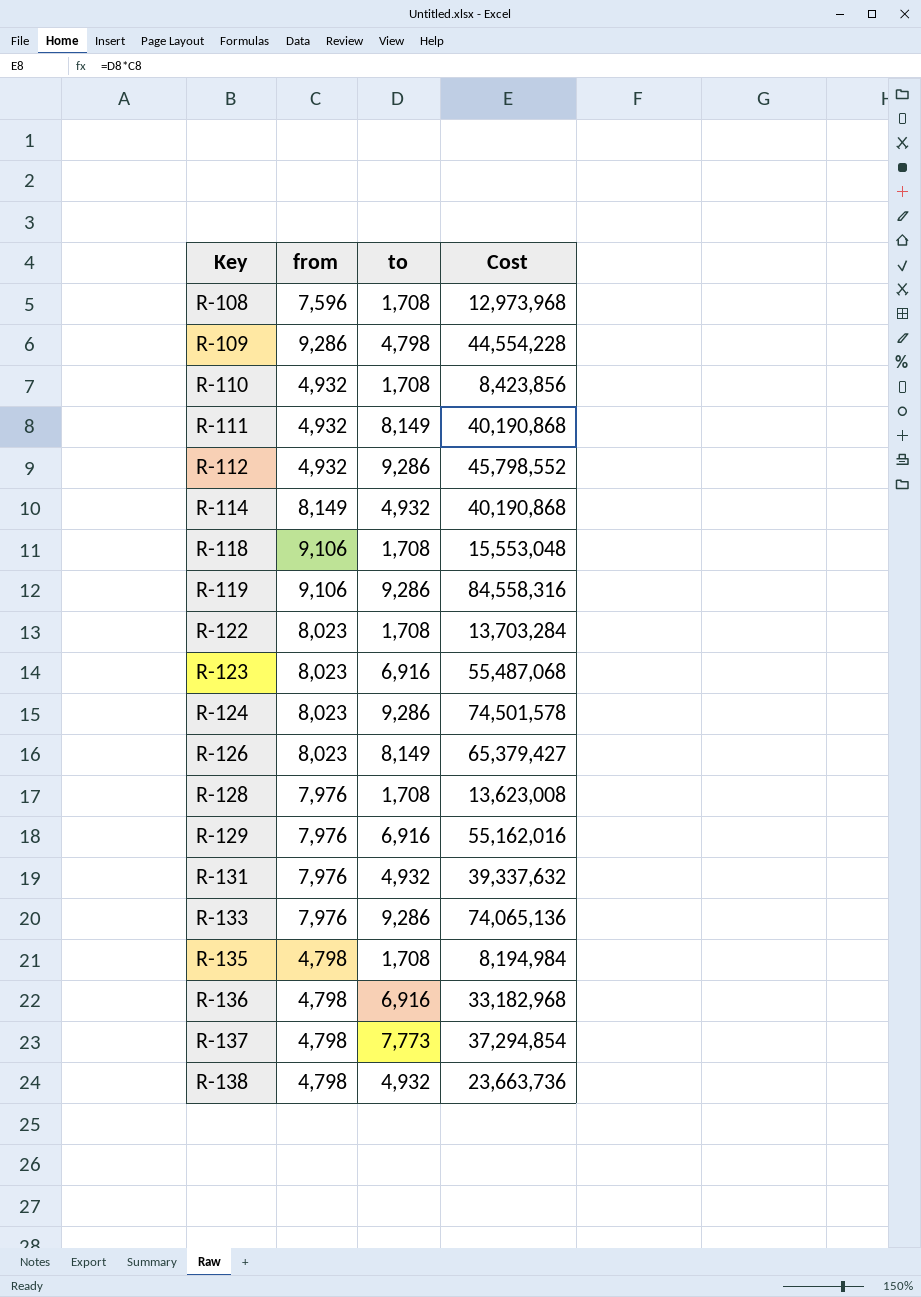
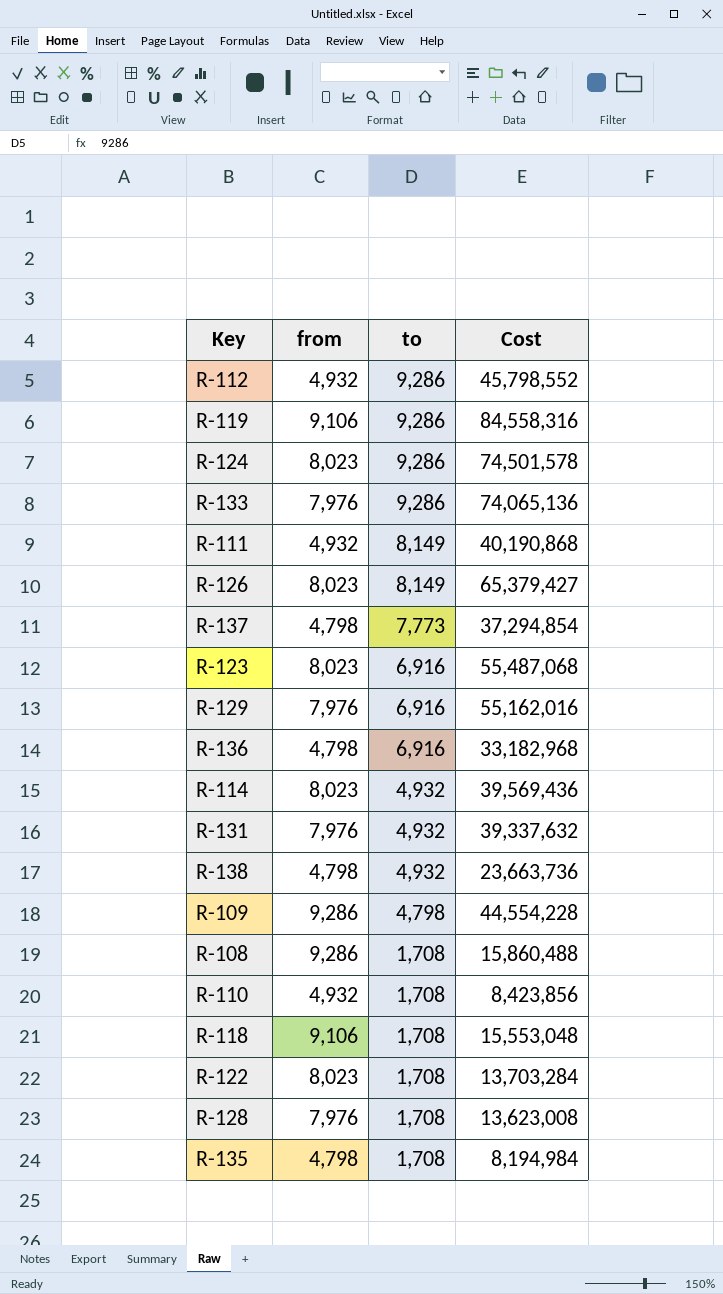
row order: Key ascending -> to descending
R-114 | from: 8,149 -> 8,023
R-114 | Cost: 40,190,868 -> 39,569,436
R-108 | from: 7,596 -> 9,286
R-108 | Cost: 12,973,968 -> 15,860,488

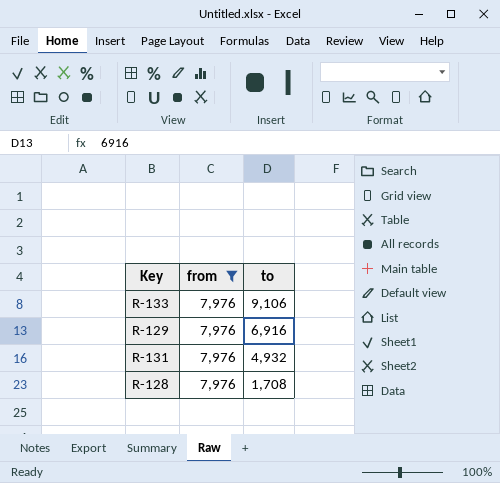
filter: none -> from = 7,976
column Cost | formula: [from] * [to] -> none
R-133 | to: 9,286 -> 9,106

